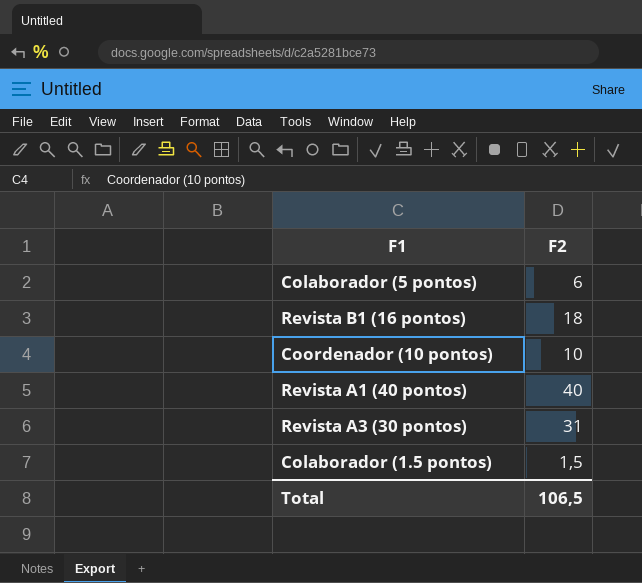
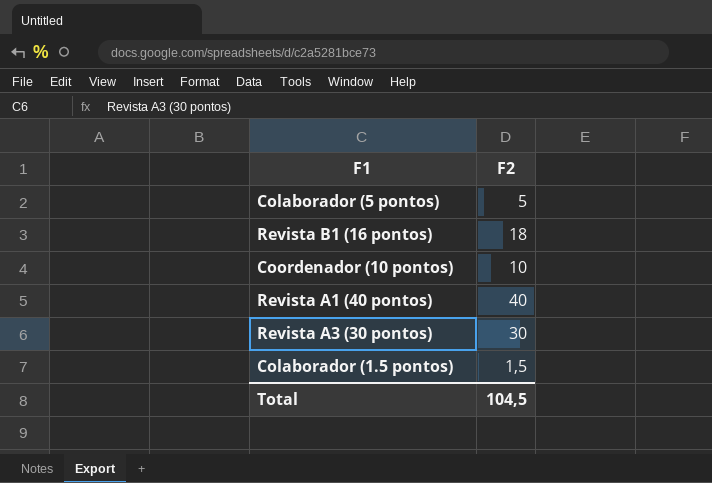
Colaborador (5 pontos) | F2: 6 -> 5
Revista A3 (30 pontos) | F2: 31 -> 30
Total | F2: 106,5 -> 104,5

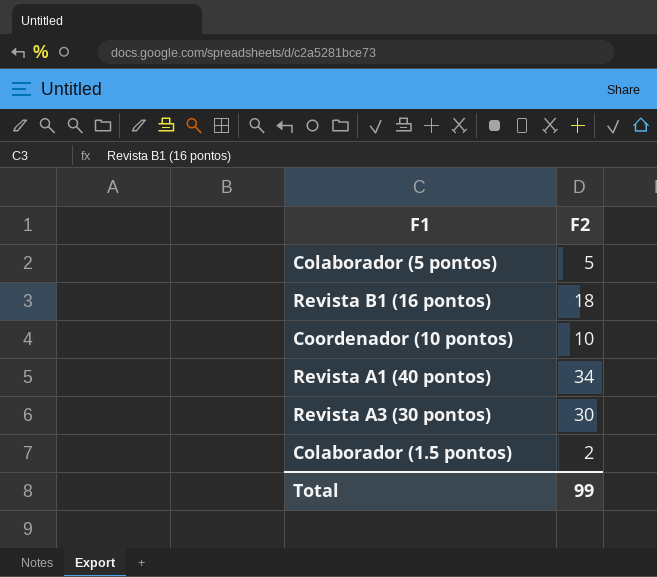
Revista A1 (40 pontos) | F2: 40 -> 34
Colaborador (1.5 pontos) | F2: 1,5 -> 2
Total | F2: 104,5 -> 99

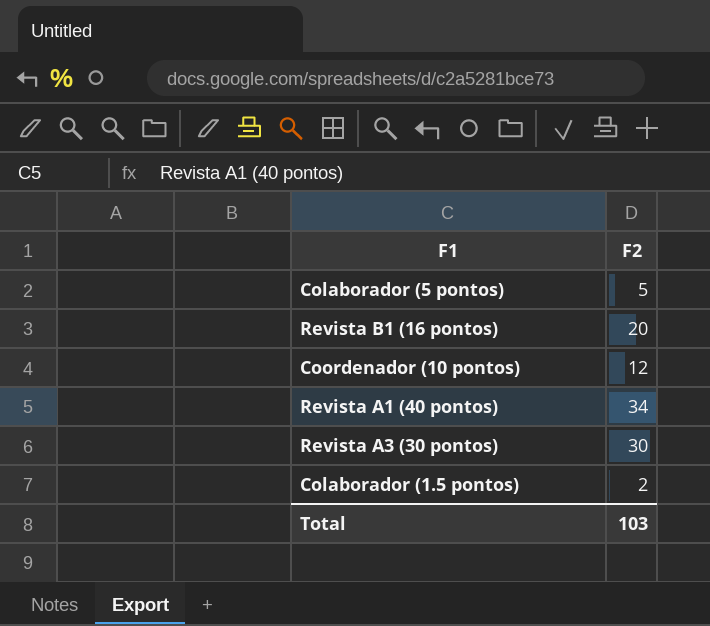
Revista B1 (16 pontos) | F2: 18 -> 20
Coordenador (10 pontos) | F2: 10 -> 12
Total | F2: 99 -> 103

